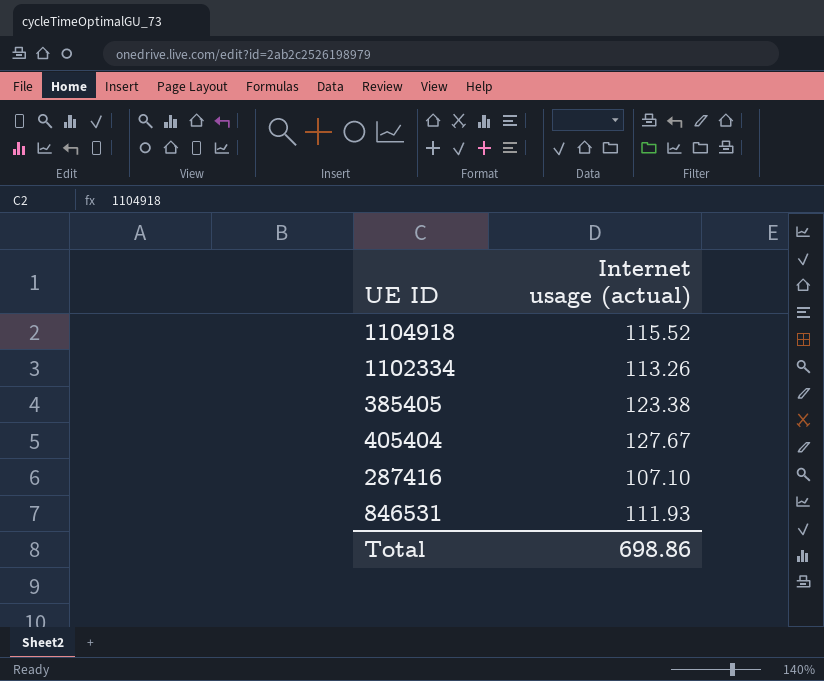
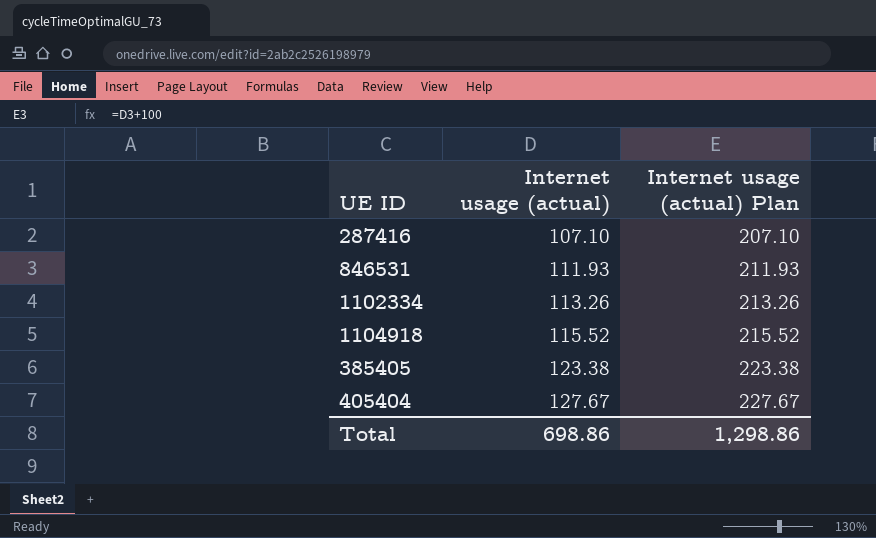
row order: none -> Internet usage (actual) ascending
column Internet usage (actual) Plan | formula: none -> [Internet usage (actual)] + 100

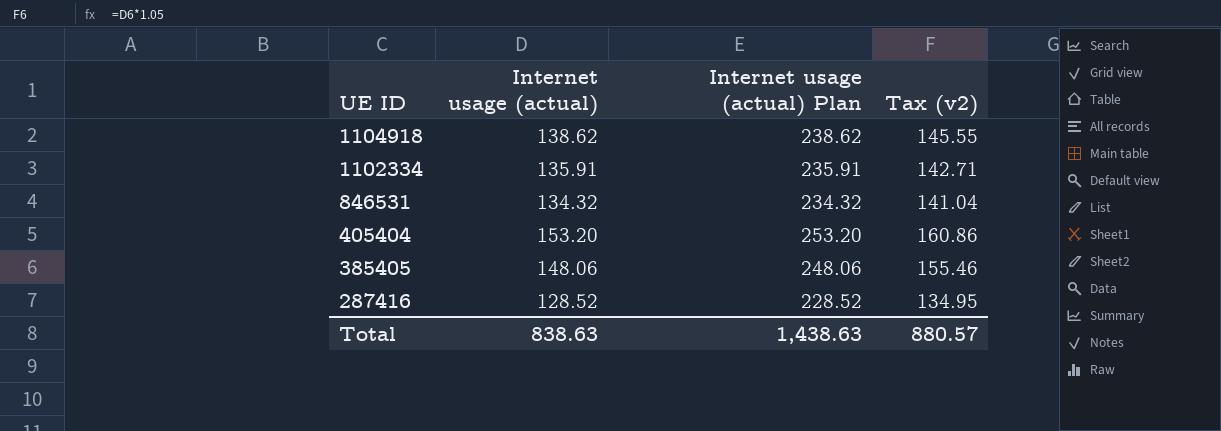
row order: Internet usage (actual) ascending -> UE ID descending
column Tax (v2) | formula: none -> [Internet usage (actual)] * 1.05
1104918 | Internet usage (actual): 115.52 -> 138.62
1104918 | Internet usage (actual) Plan: 215.52 -> 238.62
1102334 | Internet usage (actual): 113.26 -> 135.91
1102334 | Internet usage (actual) Plan: 213.26 -> 235.91
846531 | Internet usage (actual): 111.93 -> 134.32
846531 | Internet usage (actual) Plan: 211.93 -> 234.32
405404 | Internet usage (actual): 127.67 -> 153.20
405404 | Internet usage (actual) Plan: 227.67 -> 253.20
385405 | Internet usage (actual): 123.38 -> 148.06
385405 | Internet usage (actual) Plan: 223.38 -> 248.06
287416 | Internet usage (actual): 107.10 -> 128.52
287416 | Internet usage (actual) Plan: 207.10 -> 228.52
Total | Internet usage (actual): 698.86 -> 838.63
Total | Internet usage (actual) Plan: 1,298.86 -> 1,438.63

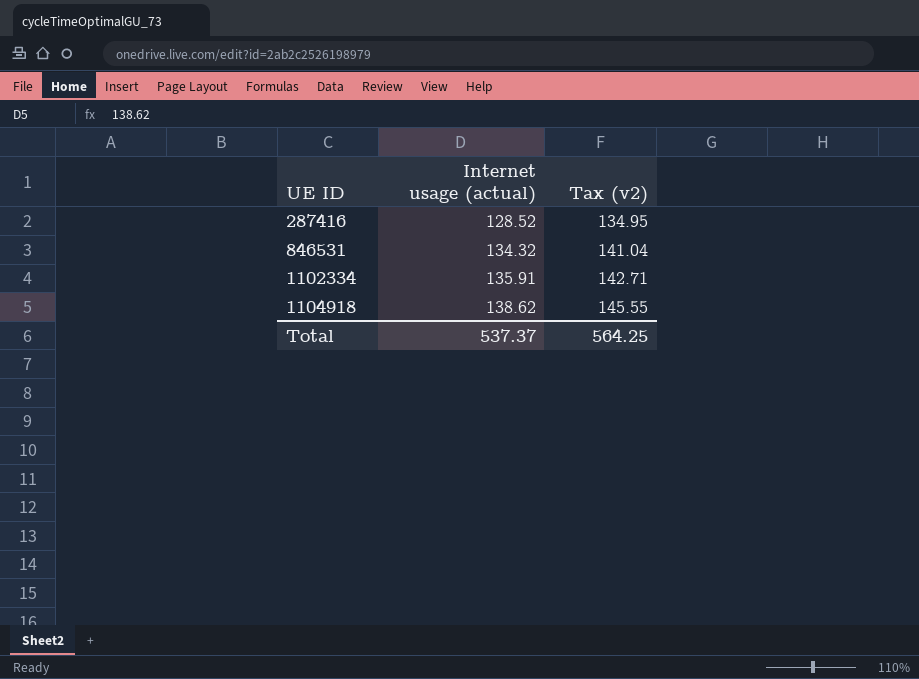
row order: UE ID descending -> UE ID ascending
column Internet usage (actual) Plan | formula: [Internet usage (actual)] + 100 -> none
row 405404: 153.20 | 253.20 | 160.86 -> none
row 385405: 148.06 | 248.06 | 155.46 -> none
Total | Internet usage (actual): 838.63 -> 537.37
Total | Tax (v2): 880.57 -> 564.25

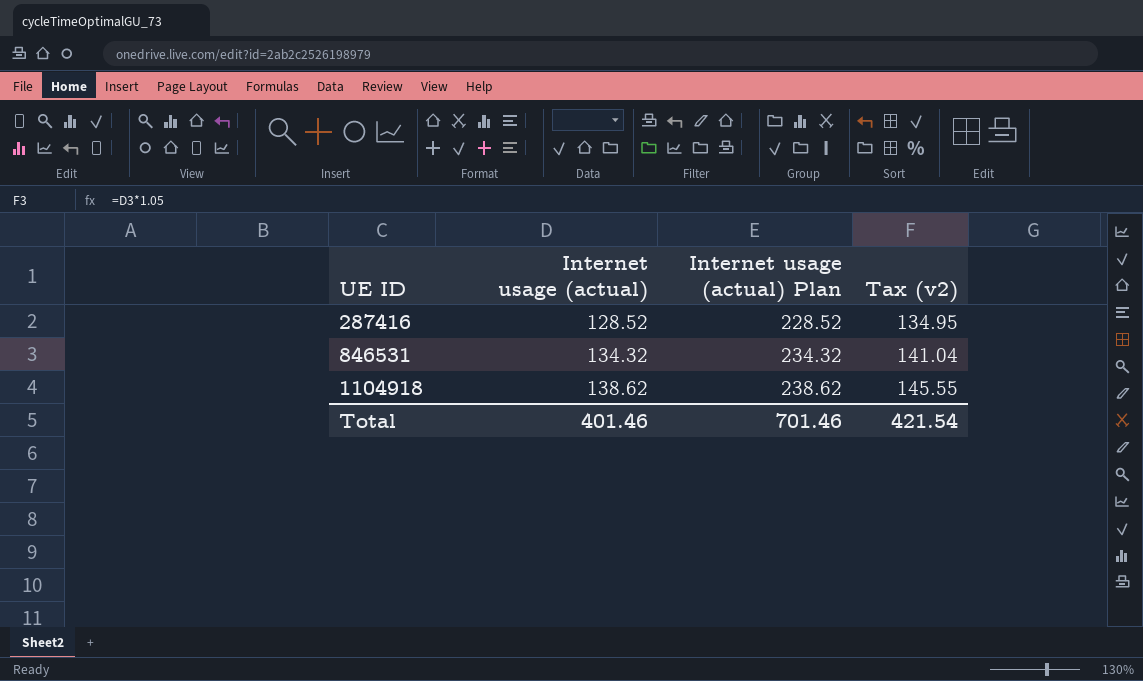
column Internet usage (actual) Plan | formula: none -> [Internet usage (actual)] + 100
row 1102334: 135.91 | 142.71 -> none
Total | Internet usage (actual): 537.37 -> 401.46
Total | Tax (v2): 564.25 -> 421.54

